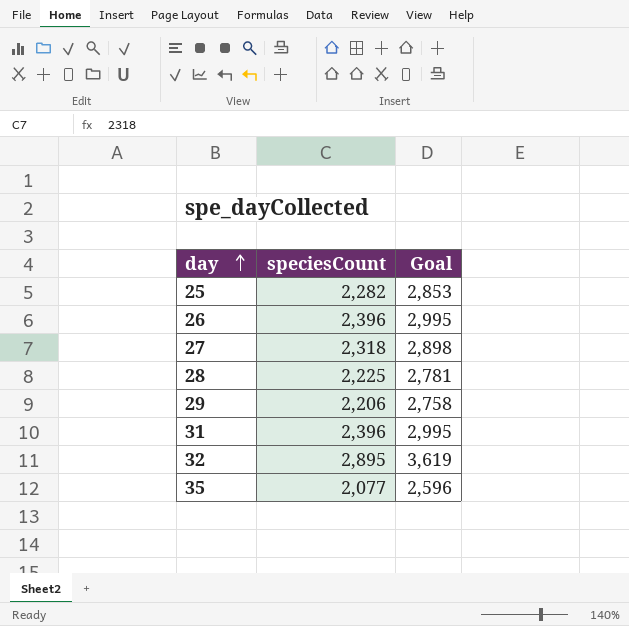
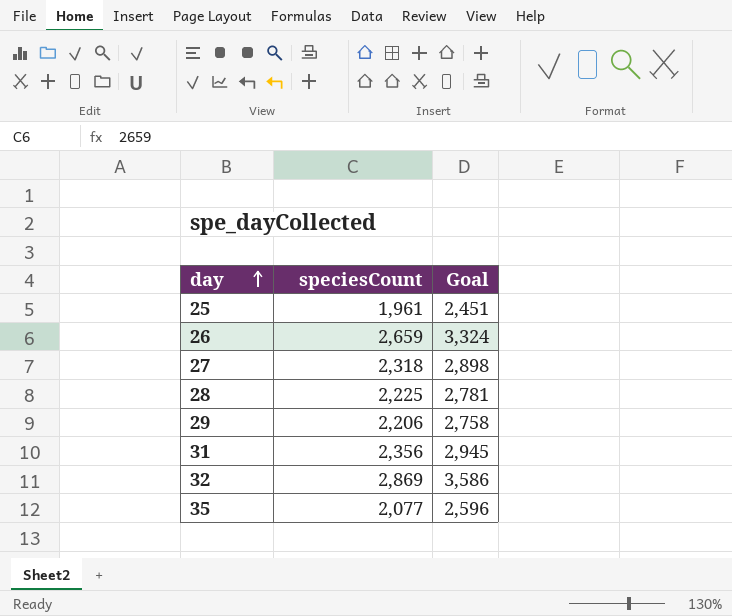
25 | speciesCount: 2,282 -> 1,961
25 | Goal: 2,853 -> 2,451
26 | speciesCount: 2,396 -> 2,659
26 | Goal: 2,995 -> 3,324
31 | speciesCount: 2,396 -> 2,356
31 | Goal: 2,995 -> 2,945
32 | speciesCount: 2,895 -> 2,869
32 | Goal: 3,619 -> 3,586

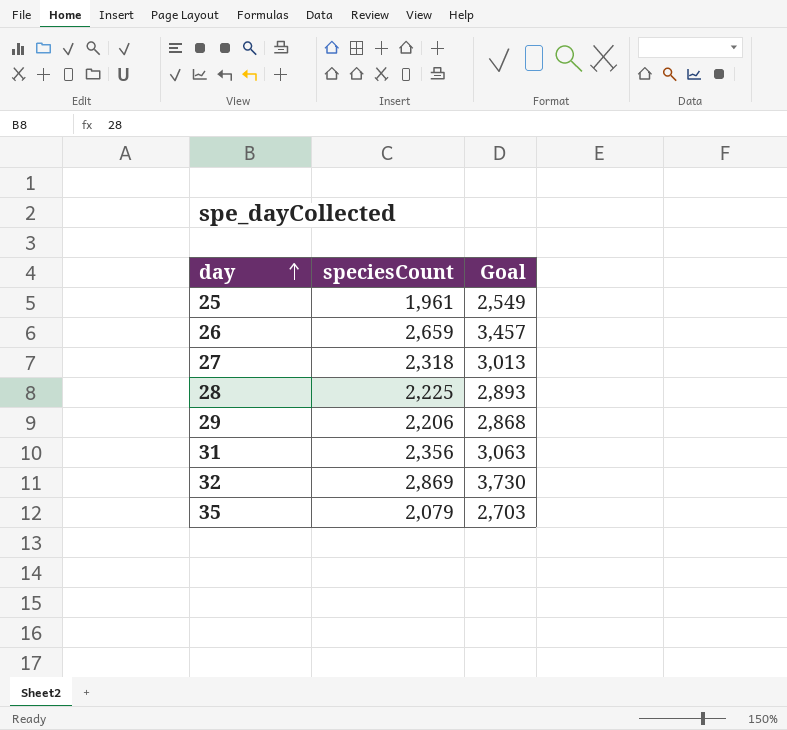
column Goal | formula: [speciesCount] * 1.25 -> [speciesCount] * 1.3
35 | speciesCount: 2,077 -> 2,079

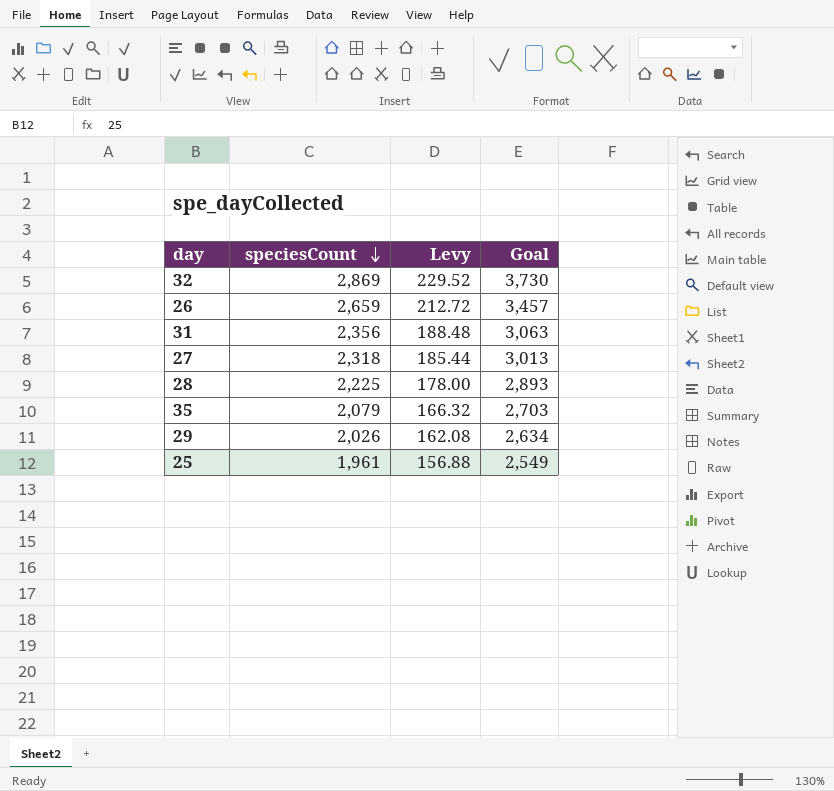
row order: day ascending -> speciesCount descending
column Levy | formula: none -> [speciesCount] * 0.08
29 | speciesCount: 2,206 -> 2,026
29 | Goal: 2,868 -> 2,634

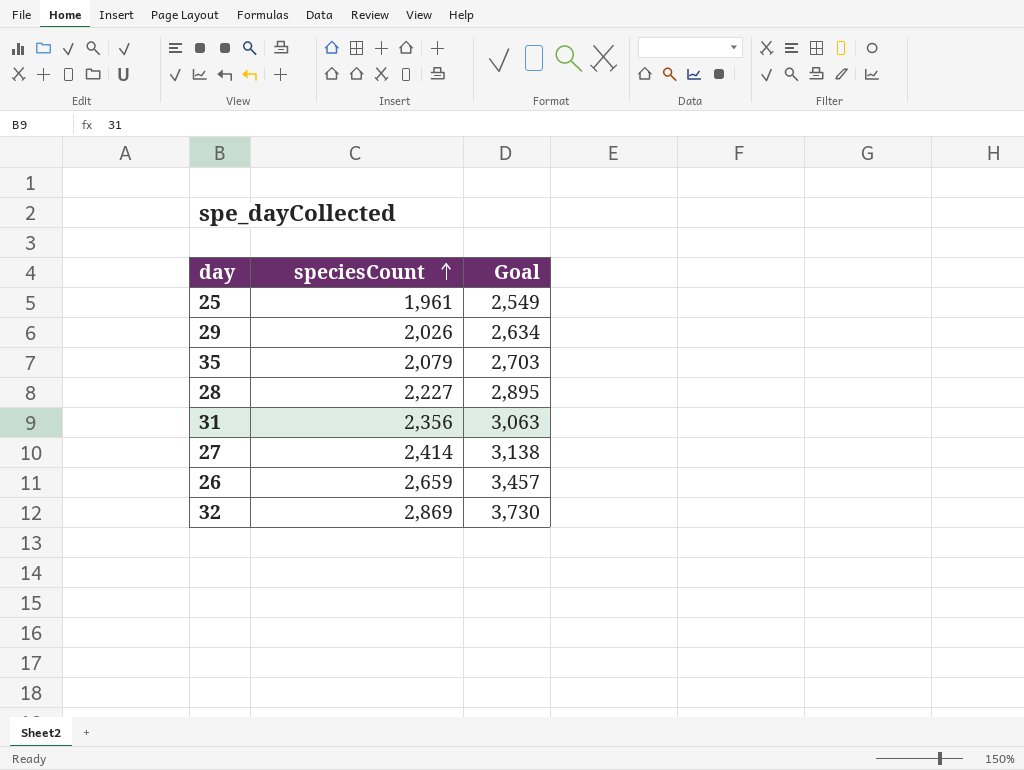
row order: speciesCount descending -> speciesCount ascending
column Levy | formula: [speciesCount] * 0.08 -> none
28 | speciesCount: 2,225 -> 2,227
28 | Goal: 2,893 -> 2,895
27 | speciesCount: 2,318 -> 2,414
27 | Goal: 3,013 -> 3,138

